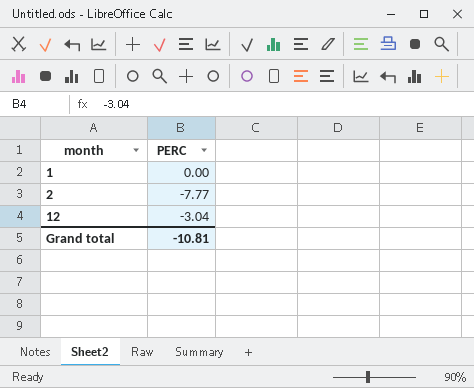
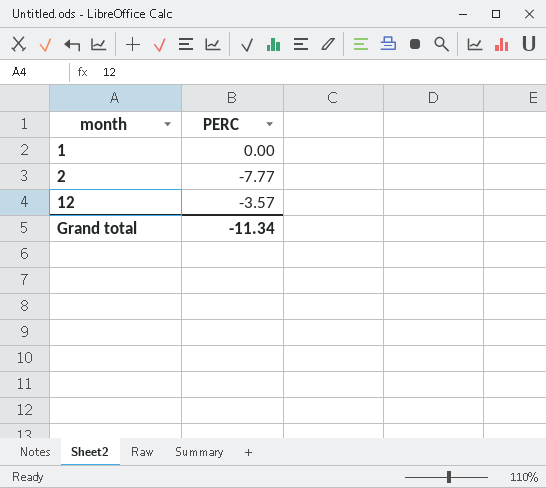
12 | PERC: -3.04 -> -3.57
Grand total | PERC: -10.81 -> -11.34

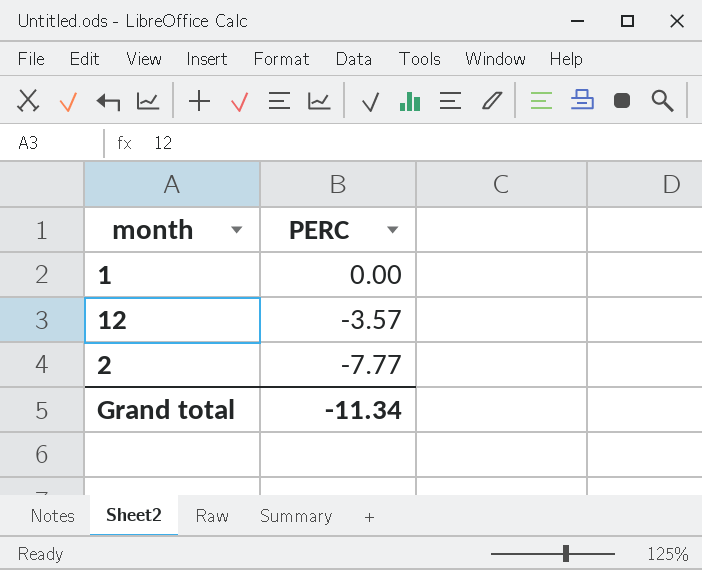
row order: month ascending -> PERC descending

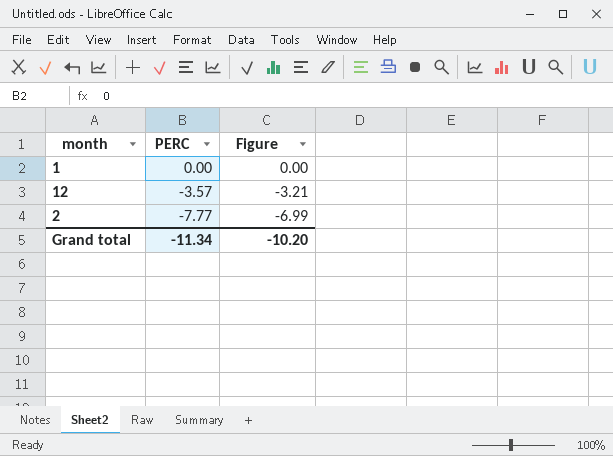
column Figure | formula: none -> [PERC] * 0.9

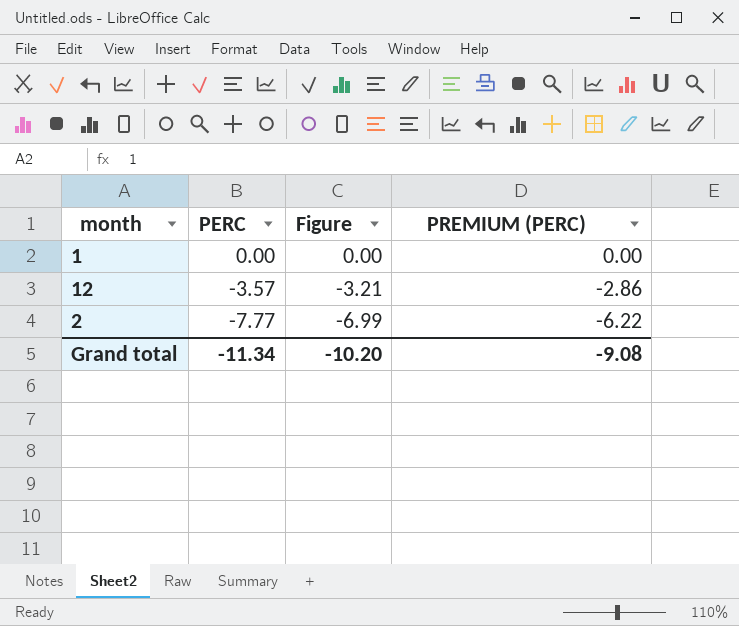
column PREMIUM (PERC) | formula: none -> [PERC] * 0.8

